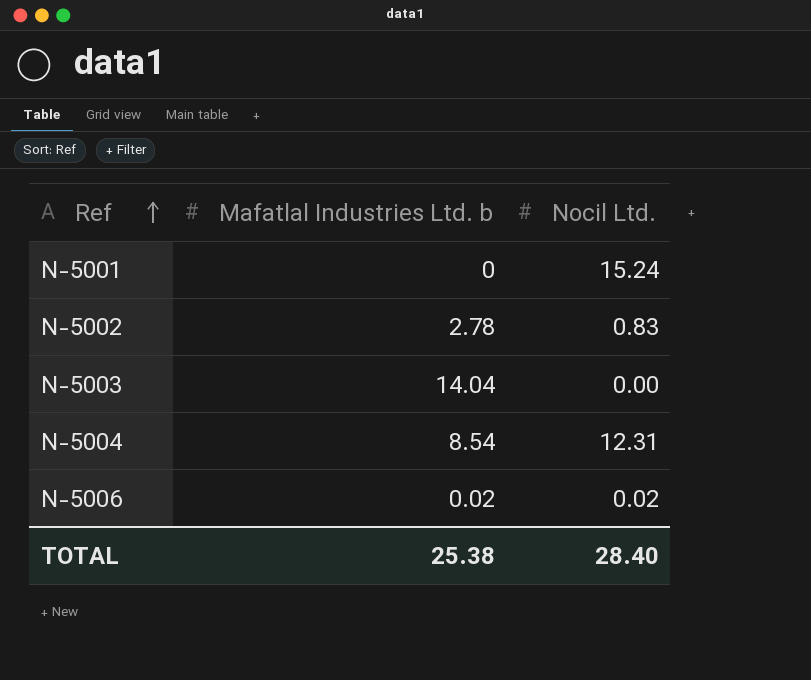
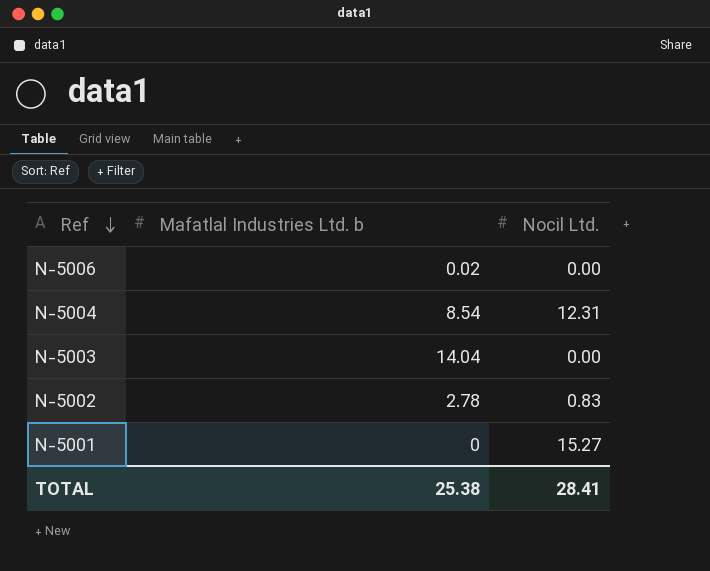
row order: Ref ascending -> Ref descending
N-5006 | Nocil Ltd.: 0.02 -> 0.00
N-5001 | Nocil Ltd.: 15.24 -> 15.27
TOTAL | Nocil Ltd.: 28.40 -> 28.41

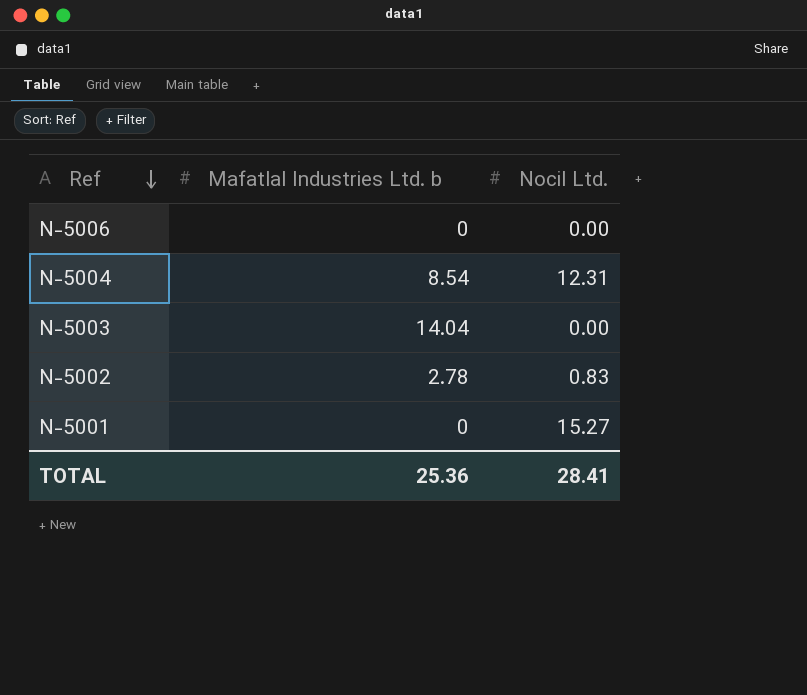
N-5006 | Mafatlal Industries Ltd. b: 0.02 -> 0
TOTAL | Mafatlal Industries Ltd. b: 25.38 -> 25.36

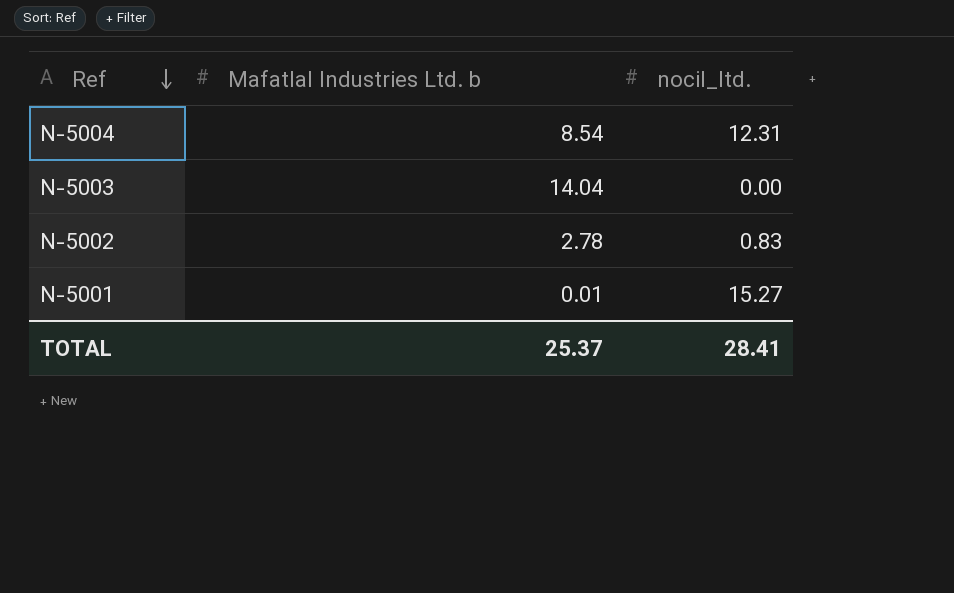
column name: Nocil Ltd. -> nocil_ltd.
row N-5006: 0 | 0.00 -> none
N-5001 | Mafatlal Industries Ltd. b: 0 -> 0.01
TOTAL | Mafatlal Industries Ltd. b: 25.36 -> 25.37

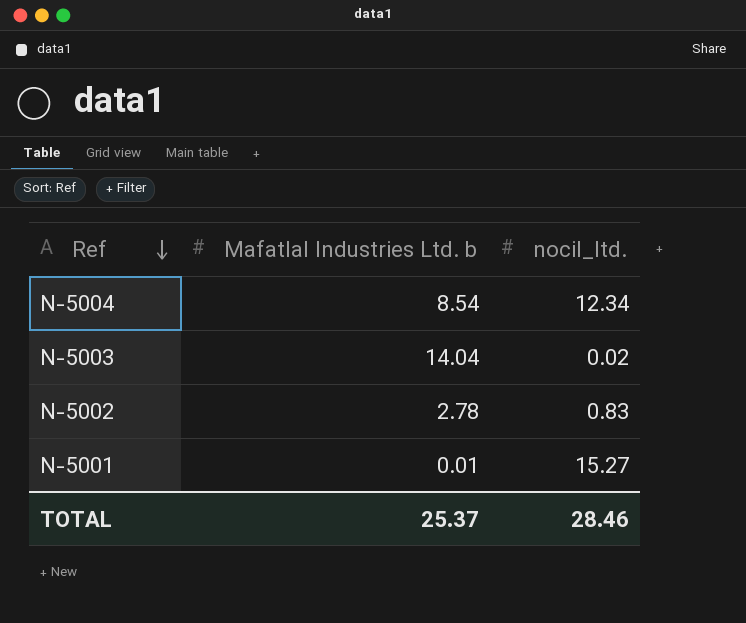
N-5004 | nocil_ltd.: 12.31 -> 12.34
N-5003 | nocil_ltd.: 0.00 -> 0.02
TOTAL | nocil_ltd.: 28.41 -> 28.46

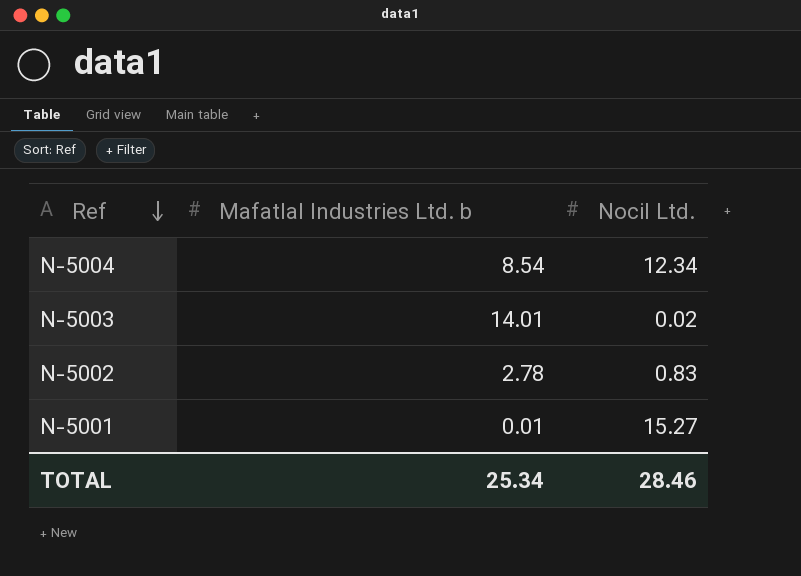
column name: nocil_ltd. -> Nocil Ltd.
N-5003 | Mafatlal Industries Ltd. b: 14.04 -> 14.01
TOTAL | Mafatlal Industries Ltd. b: 25.37 -> 25.34

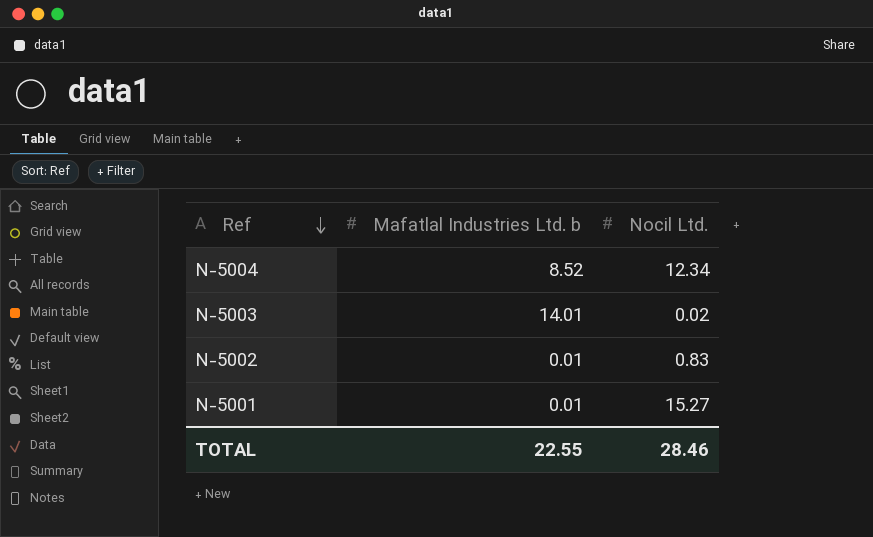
N-5004 | Mafatlal Industries Ltd. b: 8.54 -> 8.52
N-5002 | Mafatlal Industries Ltd. b: 2.78 -> 0.01
TOTAL | Mafatlal Industries Ltd. b: 25.34 -> 22.55

